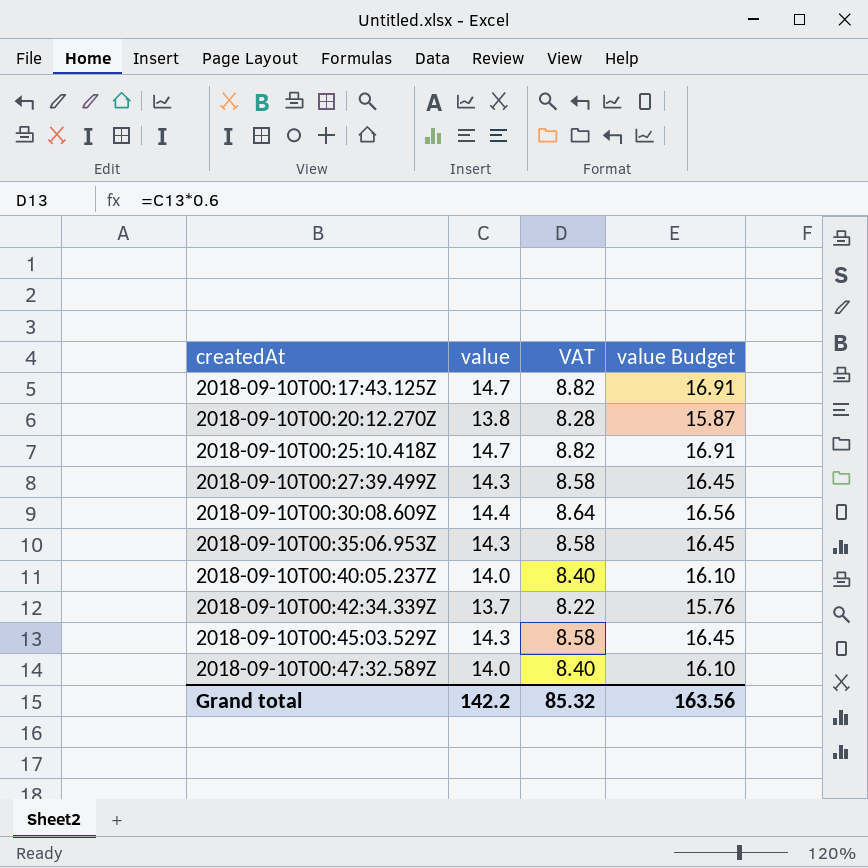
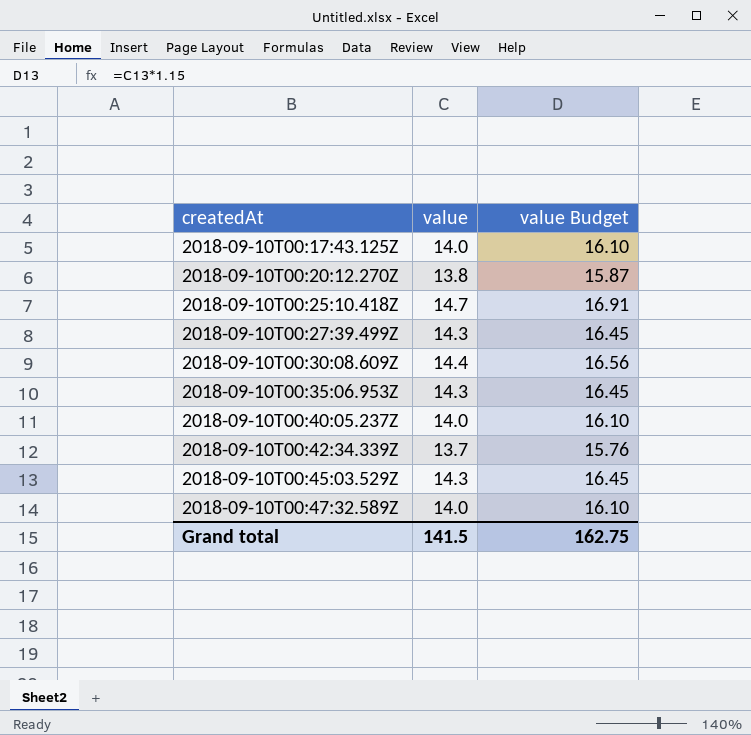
column VAT | formula: [value] * 0.6 -> none
2018-09-10T00:17:43.125Z | value: 14.7 -> 14.0
2018-09-10T00:17:43.125Z | value Budget: 16.91 -> 16.10
Grand total | value: 142.2 -> 141.5
Grand total | value Budget: 163.56 -> 162.75

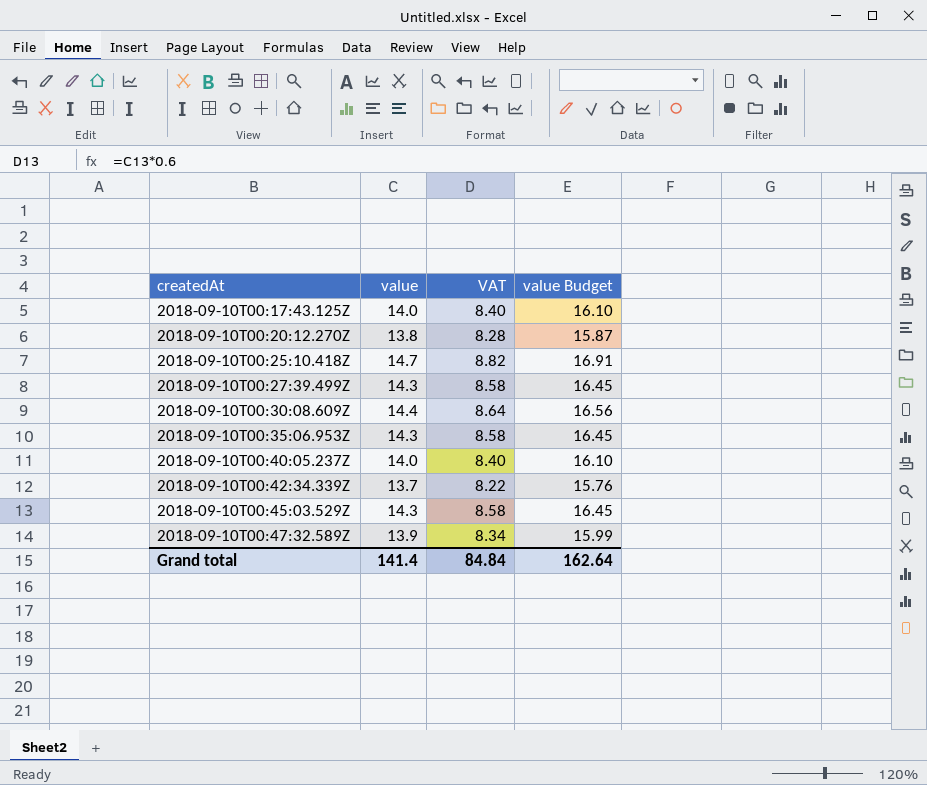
column VAT | formula: none -> [value] * 0.6
2018-09-10T00:47:32.589Z | value: 14.0 -> 13.9
2018-09-10T00:47:32.589Z | value Budget: 16.10 -> 15.99
Grand total | value: 141.5 -> 141.4
Grand total | value Budget: 162.75 -> 162.64

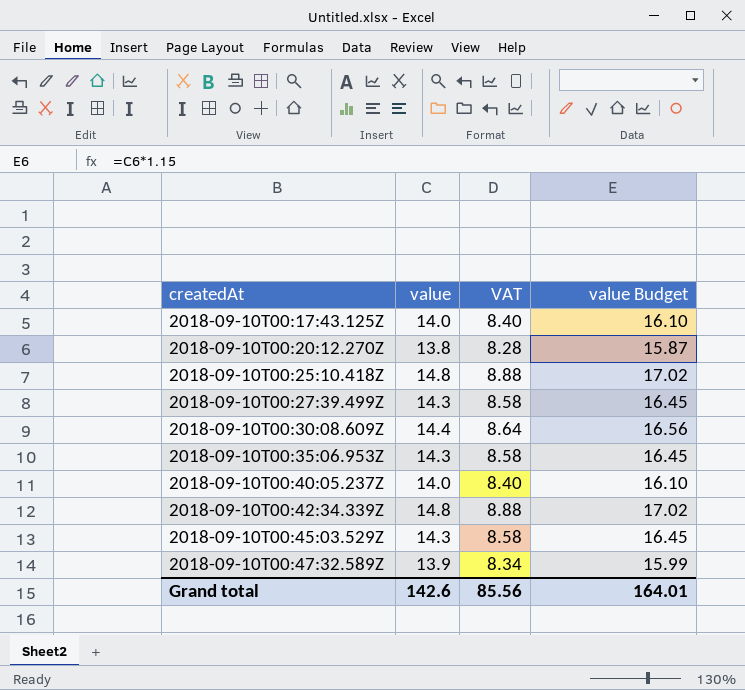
2018-09-10T00:25:10.418Z | value: 14.7 -> 14.8
2018-09-10T00:25:10.418Z | VAT: 8.82 -> 8.88
2018-09-10T00:25:10.418Z | value Budget: 16.91 -> 17.02
2018-09-10T00:42:34.339Z | value: 13.7 -> 14.8
2018-09-10T00:42:34.339Z | VAT: 8.22 -> 8.88
2018-09-10T00:42:34.339Z | value Budget: 15.76 -> 17.02
Grand total | value: 141.4 -> 142.6
Grand total | VAT: 84.84 -> 85.56
Grand total | value Budget: 162.64 -> 164.01

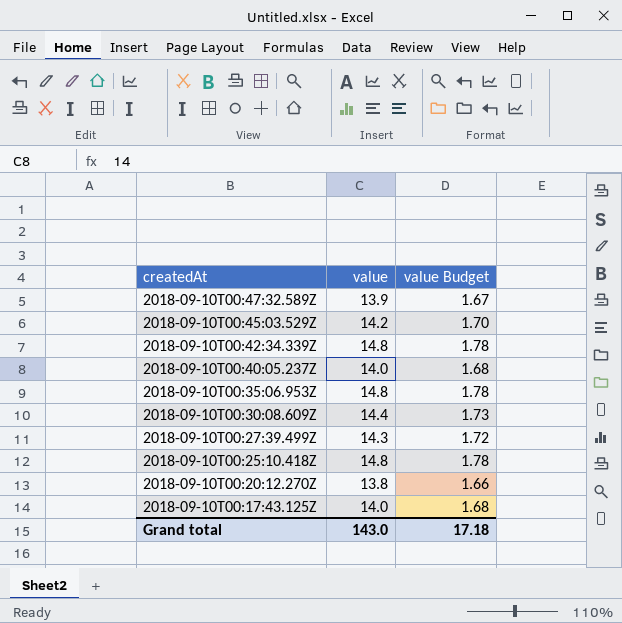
row order: createdAt ascending -> createdAt descending
column VAT | formula: [value] * 0.6 -> none
column value Budget | formula: [value] * 1.15 -> [value] * 0.12
2018-09-10T00:45:03.529Z | value: 14.3 -> 14.2
2018-09-10T00:35:06.953Z | value: 14.3 -> 14.8
Grand total | value: 142.6 -> 143.0
Grand total | value Budget: 164.01 -> 17.18

